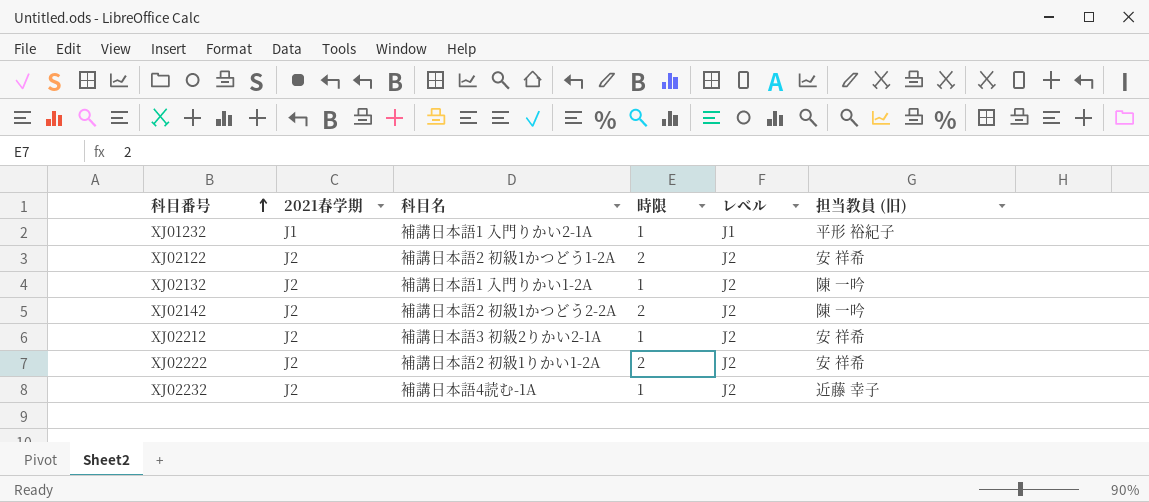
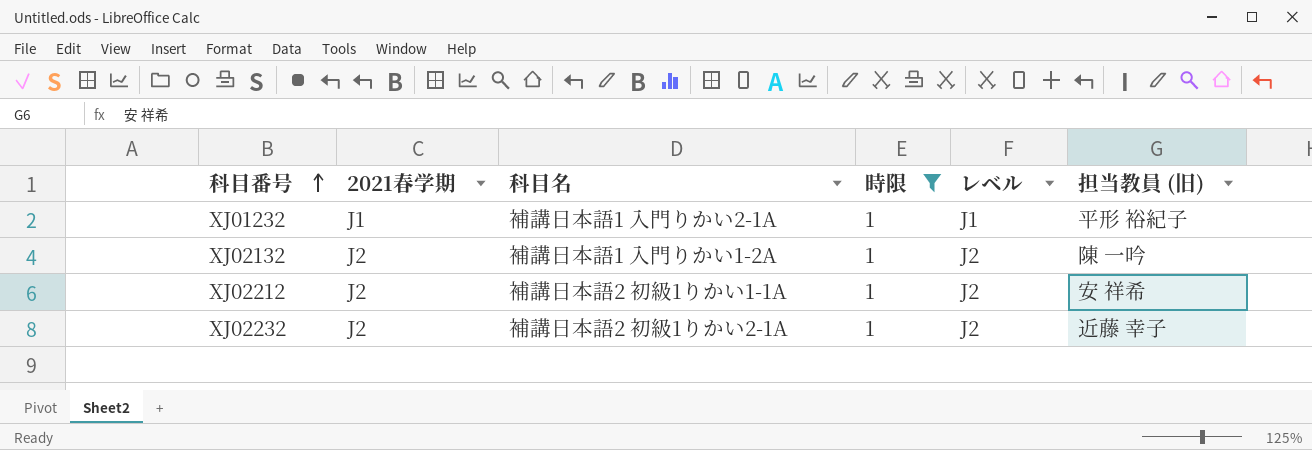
filter: none -> 時限 = 1
XJ02212 | 科目名: 補講日本語3 初級2りかい2-1A -> 補講日本語2 初級1りかい1-1A
XJ02232 | 科目名: 補講日本語4読む-1A -> 補講日本語2 初級1りかい2-1A

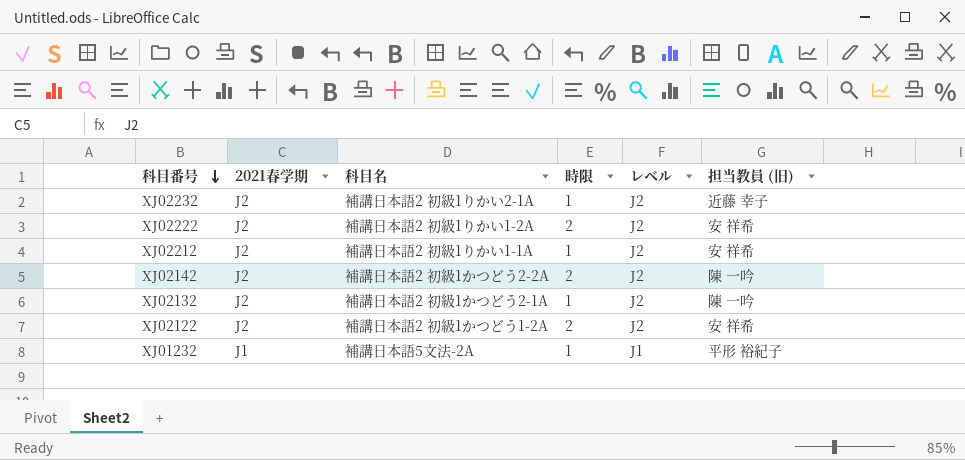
filter: 時限 = 1 -> none
row order: 科目番号 ascending -> 科目番号 descending
XJ02132 | 科目名: 補講日本語1 入門りかい1-2A -> 補講日本語2 初級1かつどう2-1A
XJ01232 | 科目名: 補講日本語1 入門りかい2-1A -> 補講日本語5文法-2A

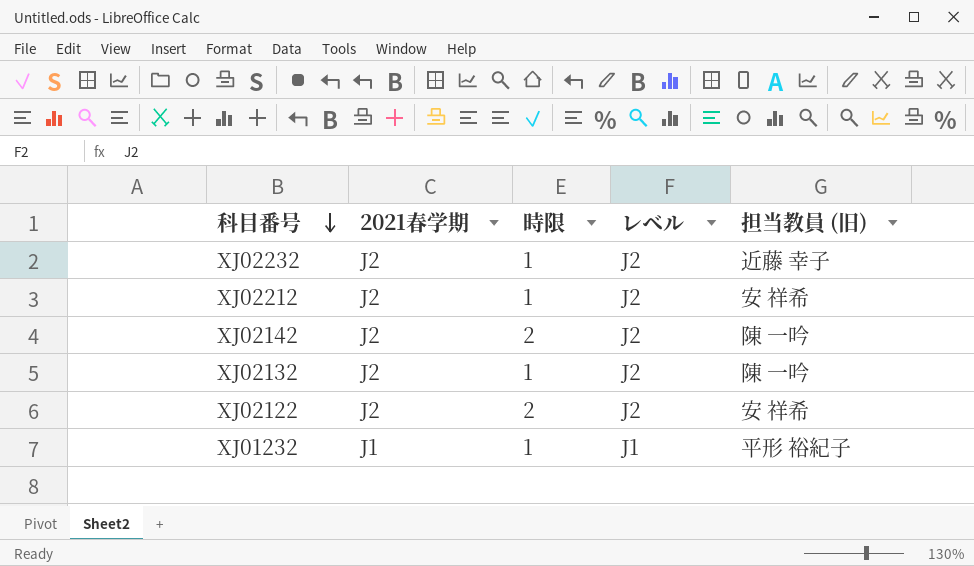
column 科目名 | position: 3 -> none
row XJ02222: J2 | 補講日本語2 初級1りかい1-2A | 2 | J2 | 安 祥希 -> none

